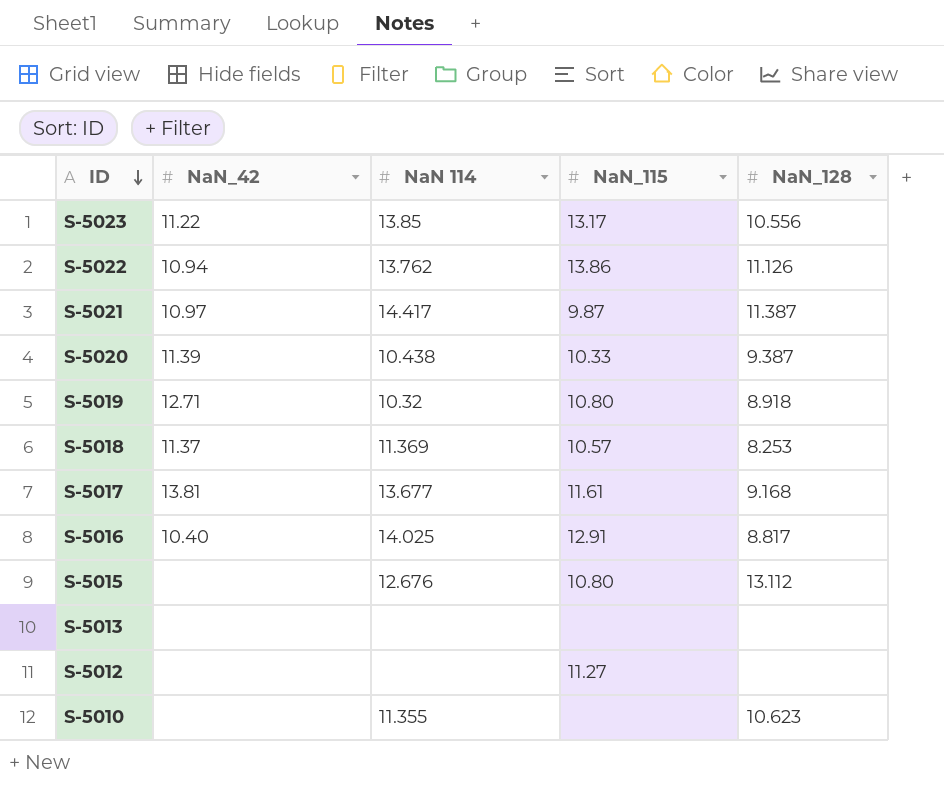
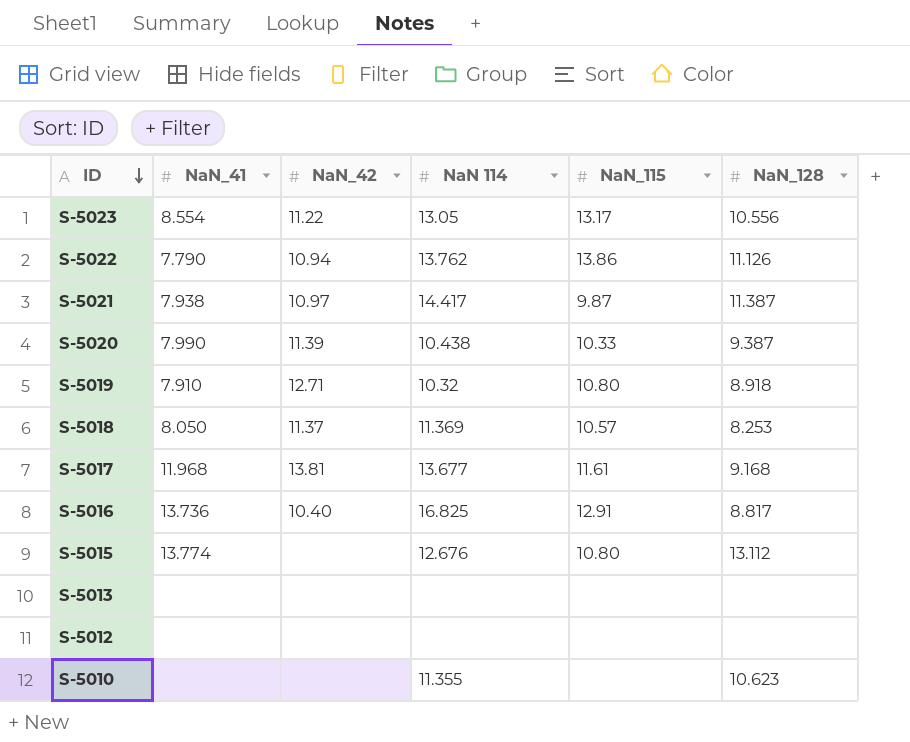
column NaN_41 | position: none -> 2
S-5023 | NaN 114: 13.85 -> 13.05
S-5016 | NaN 114: 14.025 -> 16.825
S-5012 | NaN_115: 11.27 -> none

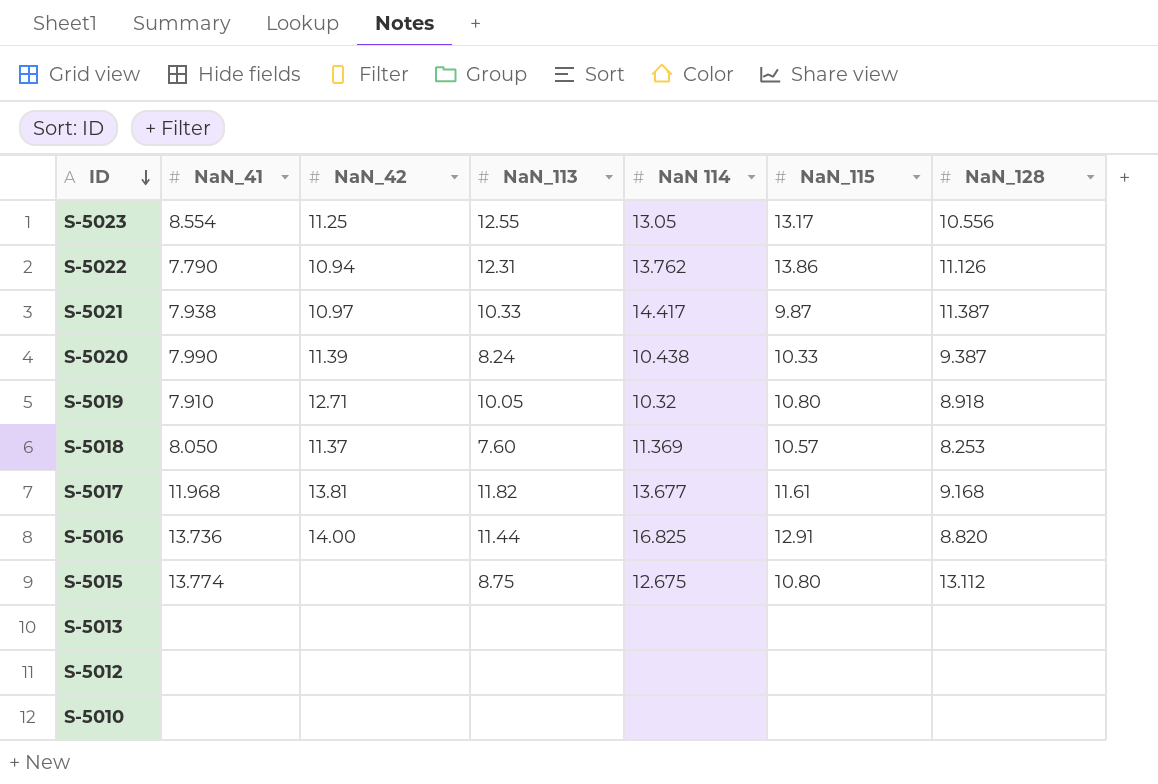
column NaN_113 | position: none -> 4
S-5023 | NaN_42: 11.22 -> 11.25
S-5016 | NaN_42: 10.40 -> 14.00
S-5016 | NaN_128: 8.817 -> 8.820
S-5015 | NaN 114: 12.676 -> 12.675
S-5010 | NaN 114: 11.355 -> none
S-5010 | NaN_128: 10.623 -> none

